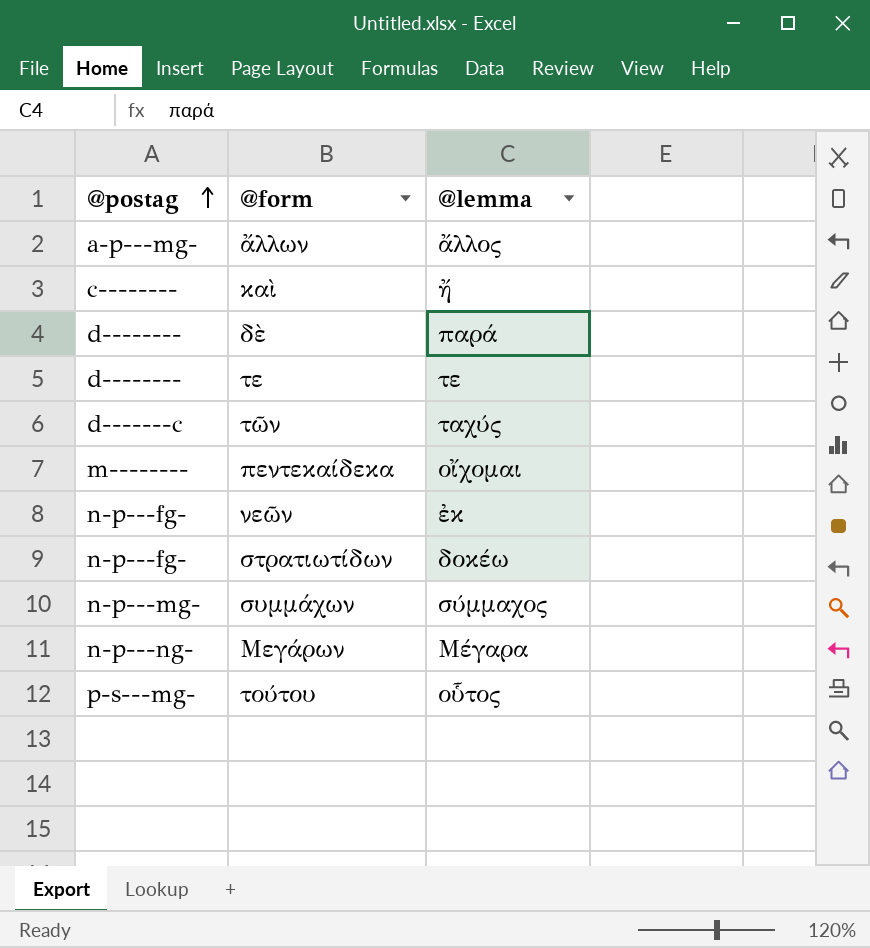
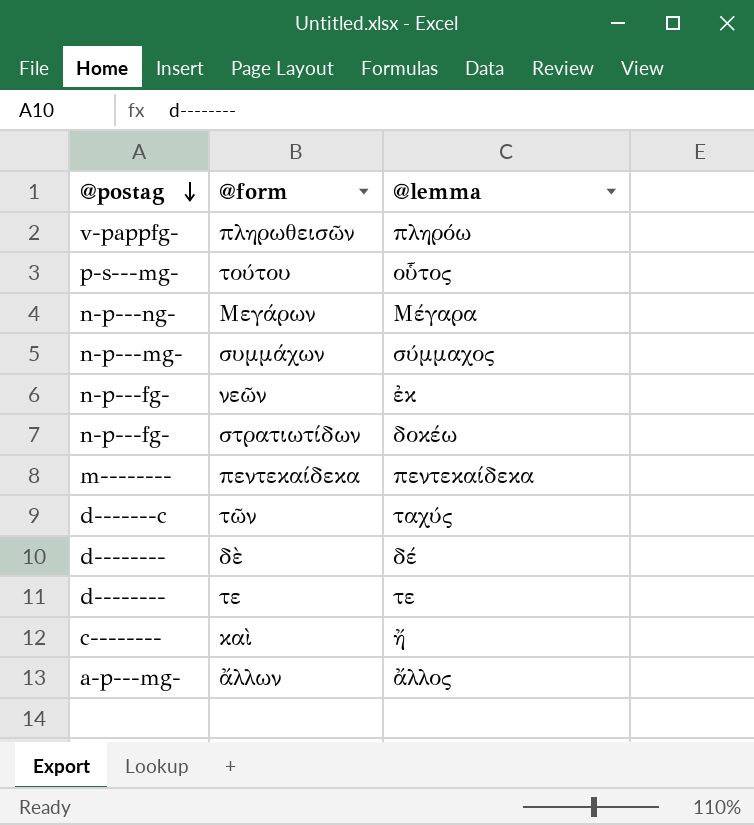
row order: @postag ascending -> @postag descending
row πληρωθεισῶν: none -> v-pappfg- | πληρόω
πεντεκαίδεκα | @lemma: οἴχομαι -> πεντεκαίδεκα
δὲ | @lemma: παρά -> δέ

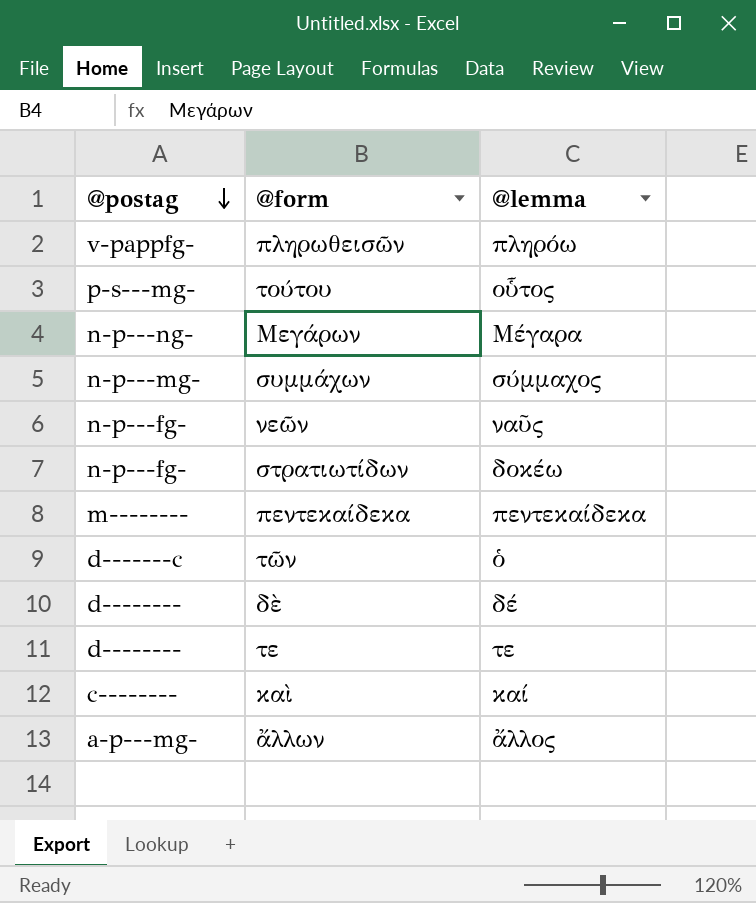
νεῶν | @lemma: ἐκ -> ναῦς
τῶν | @lemma: ταχύς -> ὁ
καὶ | @lemma: ἤ -> καί

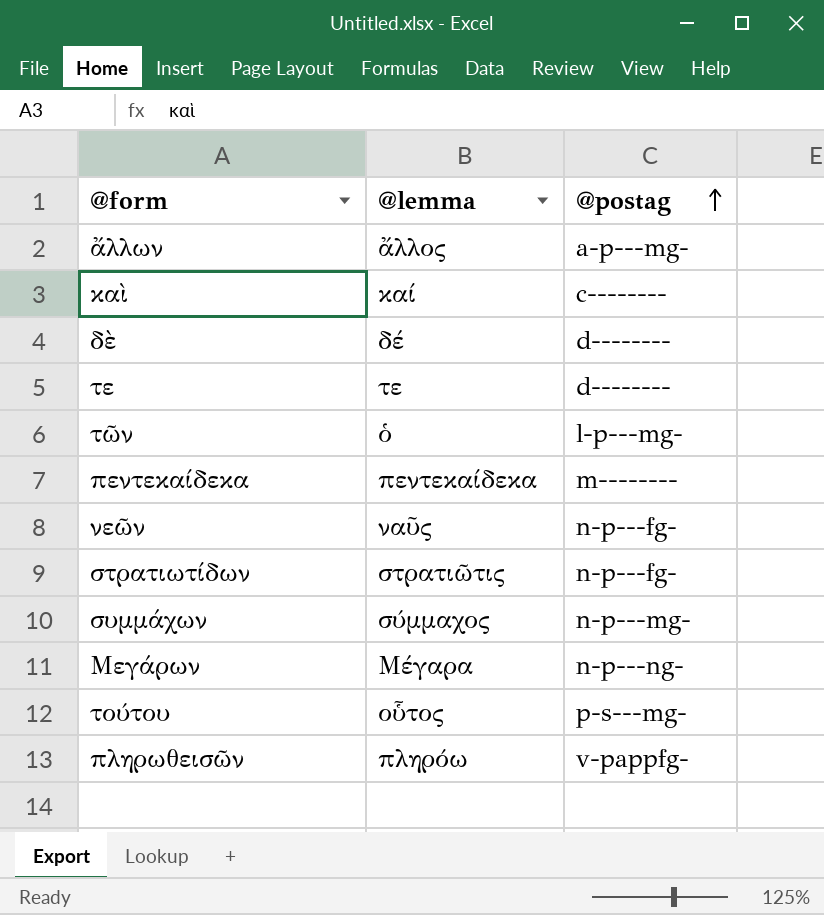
row order: @postag descending -> @postag ascending
column @postag | position: 1 -> 3
τῶν | @postag: d-------c -> l-p---mg-
στρατιωτίδων | @lemma: δοκέω -> στρατιῶτις

